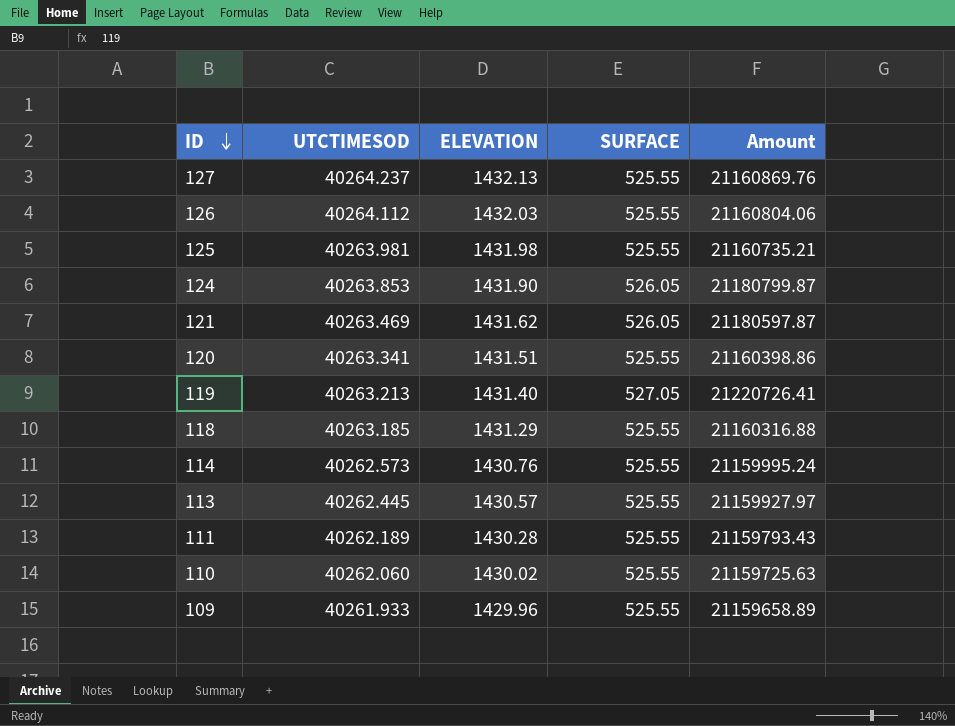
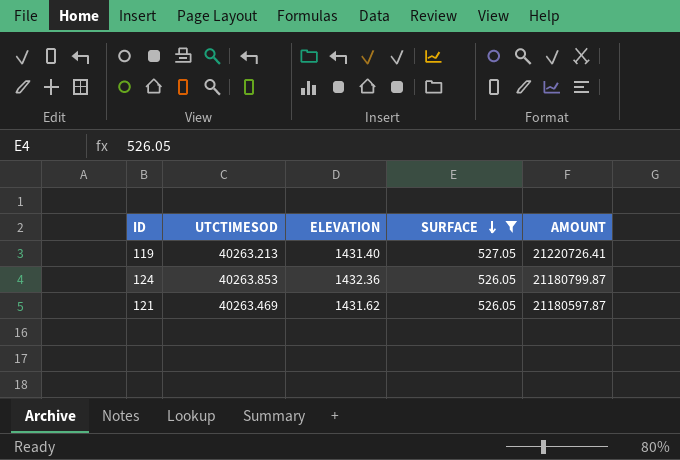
filter: none -> SURFACE != 525.55
row order: ID descending -> SURFACE descending
column name: Amount -> AMOUNT
124 | ELEVATION: 1431.90 -> 1432.36

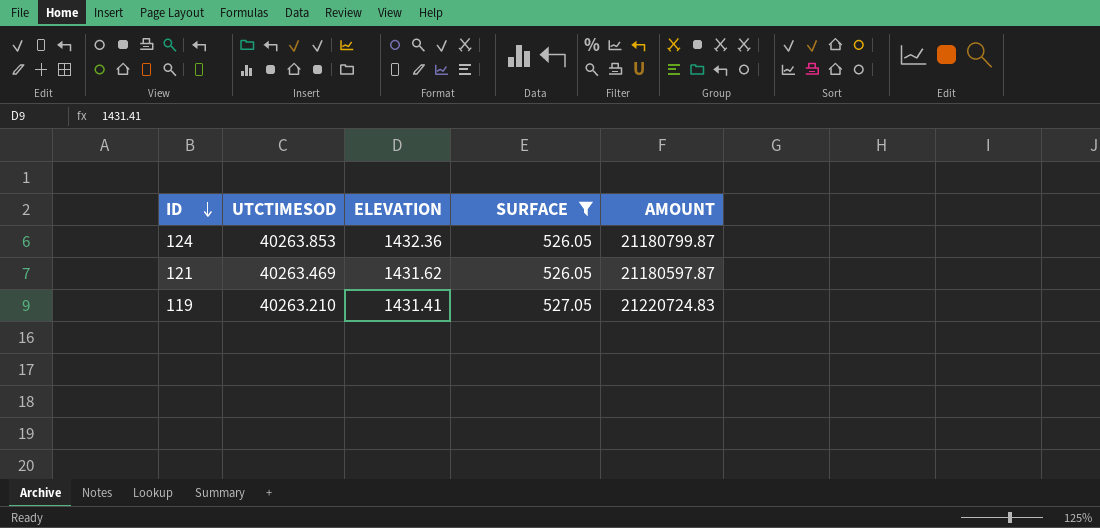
row order: SURFACE descending -> ID descending
119 | UTCTIMESOD: 40263.213 -> 40263.210
119 | ELEVATION: 1431.40 -> 1431.41
119 | AMOUNT: 21220726.41 -> 21220724.83

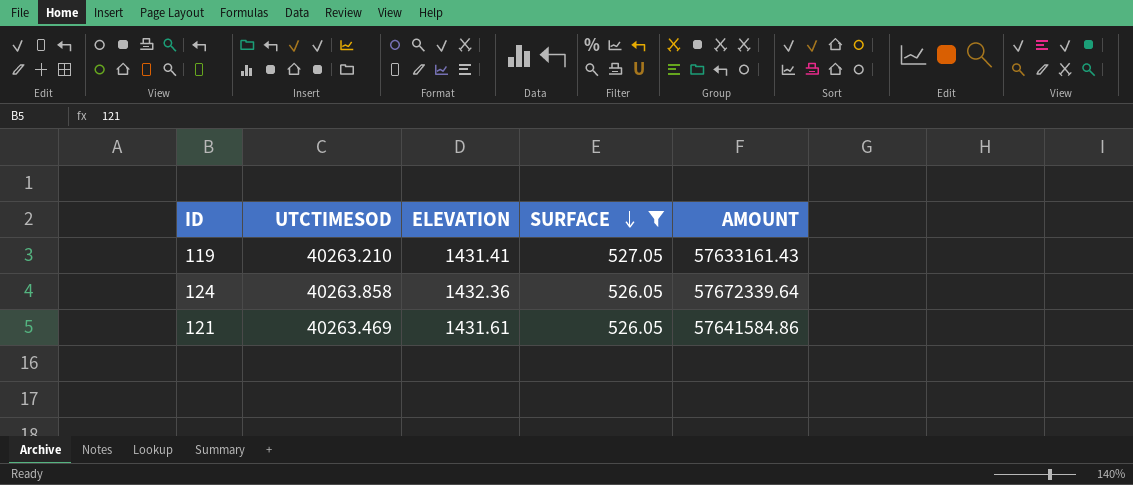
row order: ID descending -> SURFACE descending
column AMOUNT | formula: [UTCTIMESOD] * [SURFACE] -> [UTCTIMESOD] * [ELEVATION]
124 | UTCTIMESOD: 40263.853 -> 40263.858
121 | ELEVATION: 1431.62 -> 1431.61

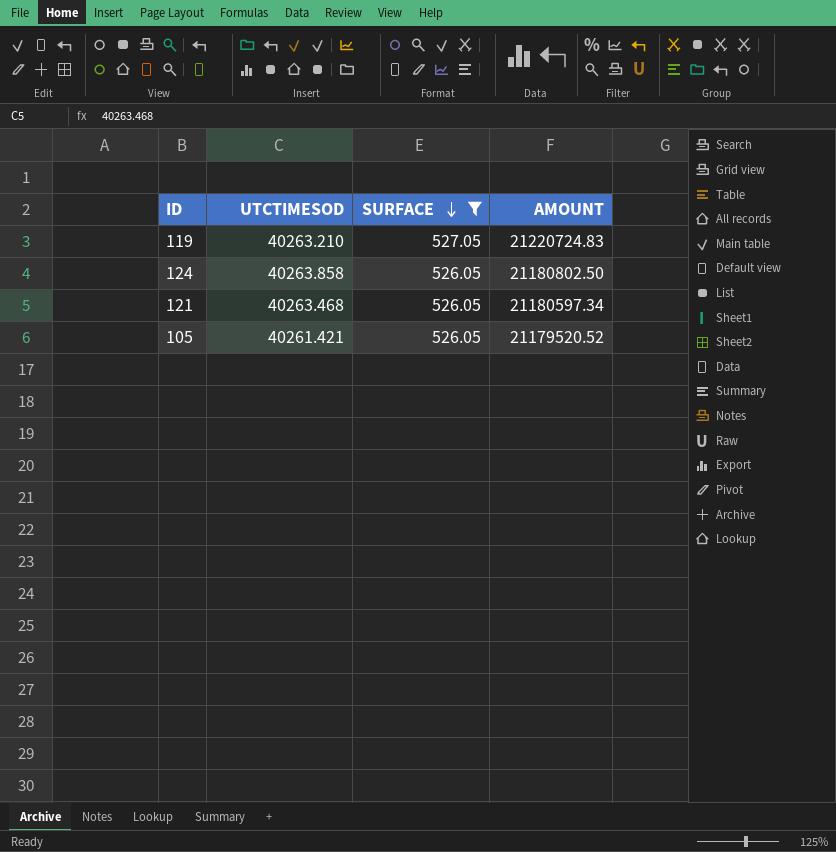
column ELEVATION | position: 3 -> none
column AMOUNT | formula: [UTCTIMESOD] * [ELEVATION] -> [UTCTIMESOD] * [SURFACE]
121 | UTCTIMESOD: 40263.469 -> 40263.468
row 105: none -> 40261.421 | 526.05 | 21179520.52

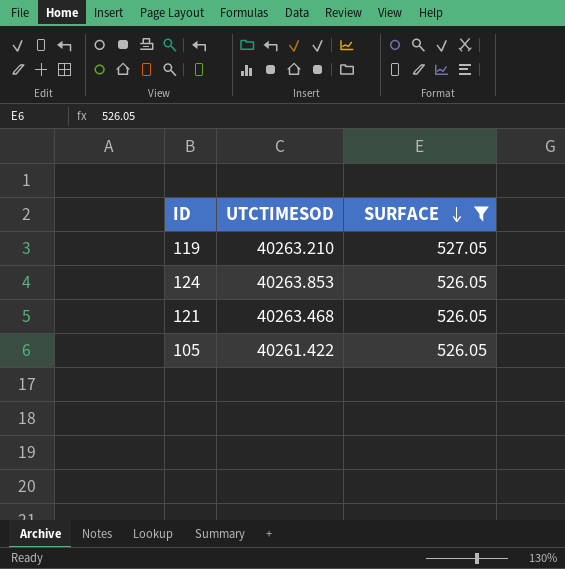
column AMOUNT | formula: [UTCTIMESOD] * [SURFACE] -> none
124 | UTCTIMESOD: 40263.858 -> 40263.853
105 | UTCTIMESOD: 40261.421 -> 40261.422

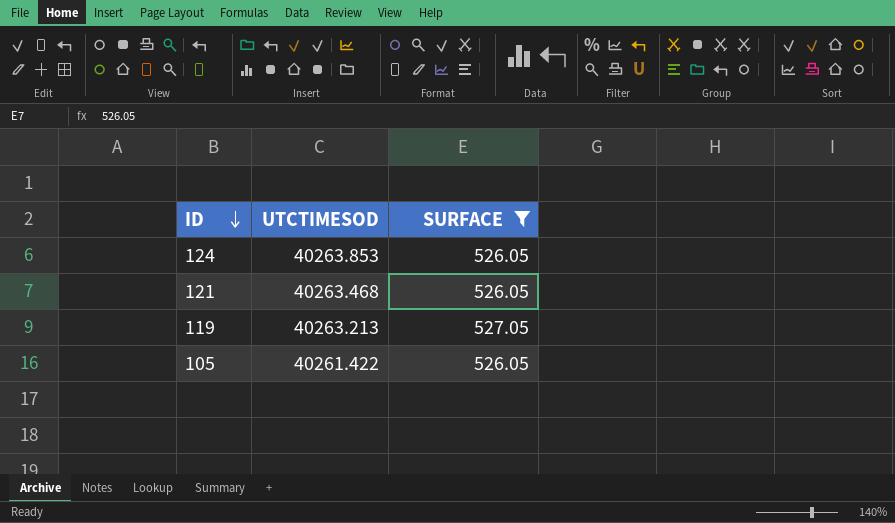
row order: SURFACE descending -> ID descending
119 | UTCTIMESOD: 40263.210 -> 40263.213

